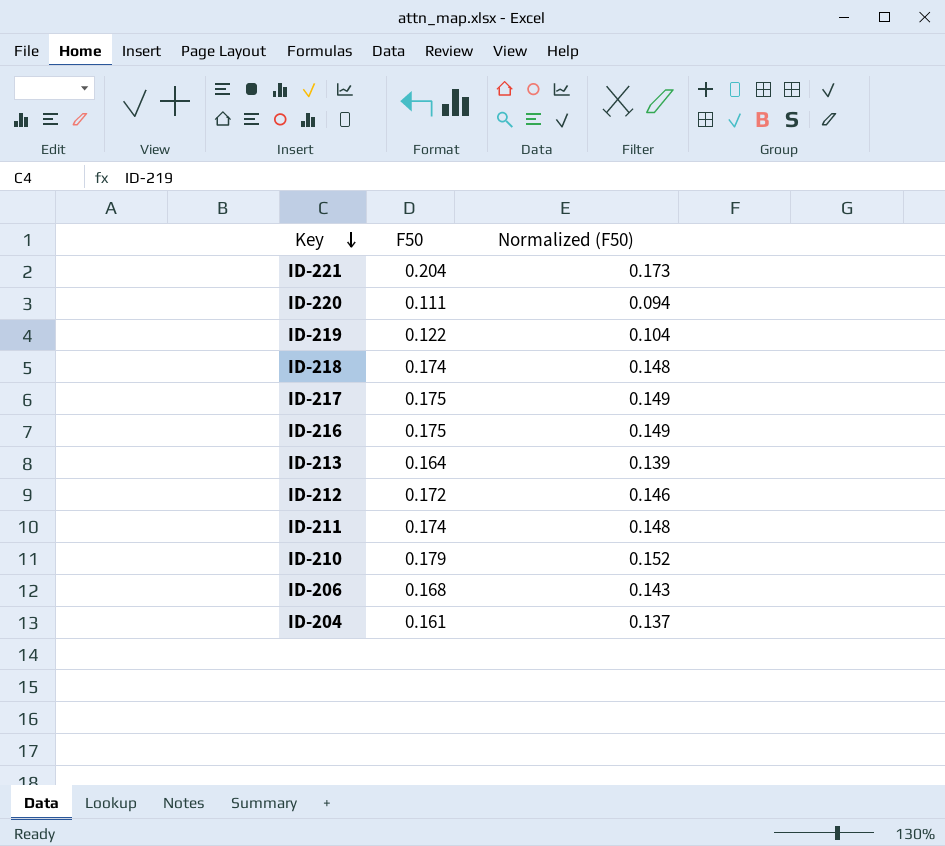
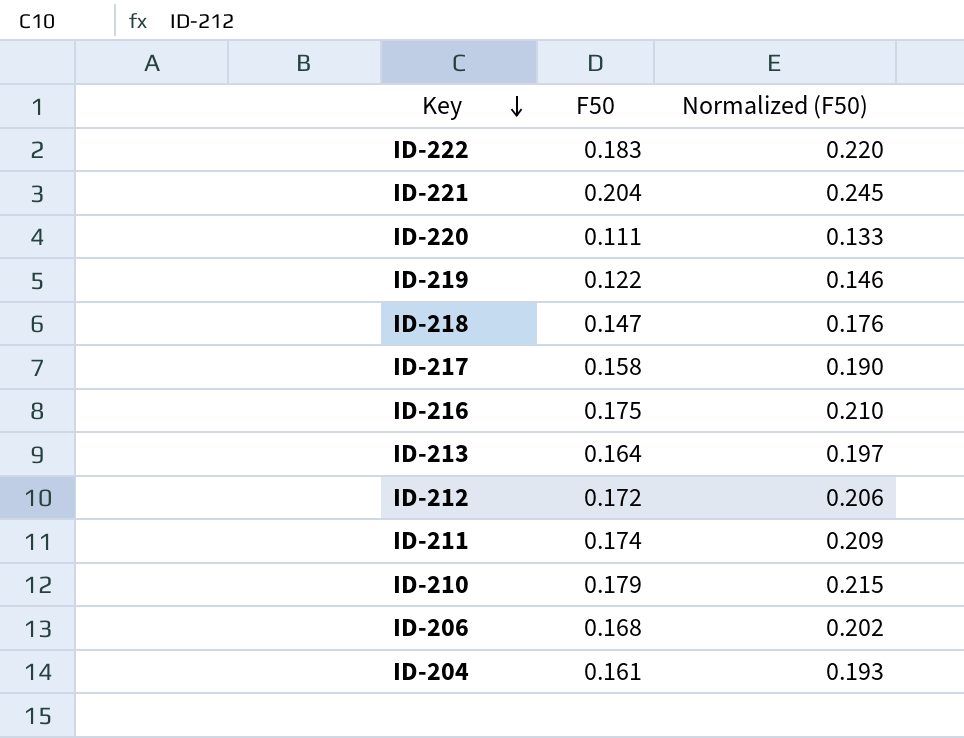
column Normalized (F50) | formula: [F50] * 0.85 -> [F50] * 1.2
row ID-222: none -> 0.183 | 0.220
ID-218 | F50: 0.174 -> 0.147
ID-217 | F50: 0.175 -> 0.158

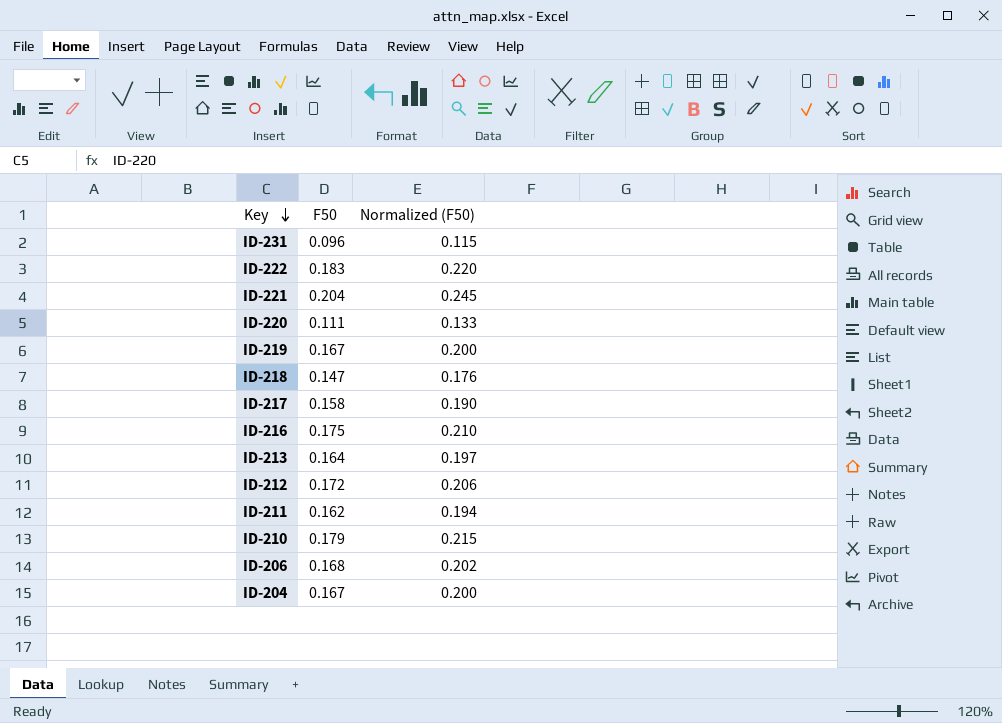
row ID-231: none -> 0.096 | 0.115
ID-219 | F50: 0.122 -> 0.167
ID-219 | Normalized (F50): 0.146 -> 0.200
ID-211 | F50: 0.174 -> 0.162
ID-211 | Normalized (F50): 0.209 -> 0.194
ID-204 | F50: 0.161 -> 0.167
ID-204 | Normalized (F50): 0.193 -> 0.200

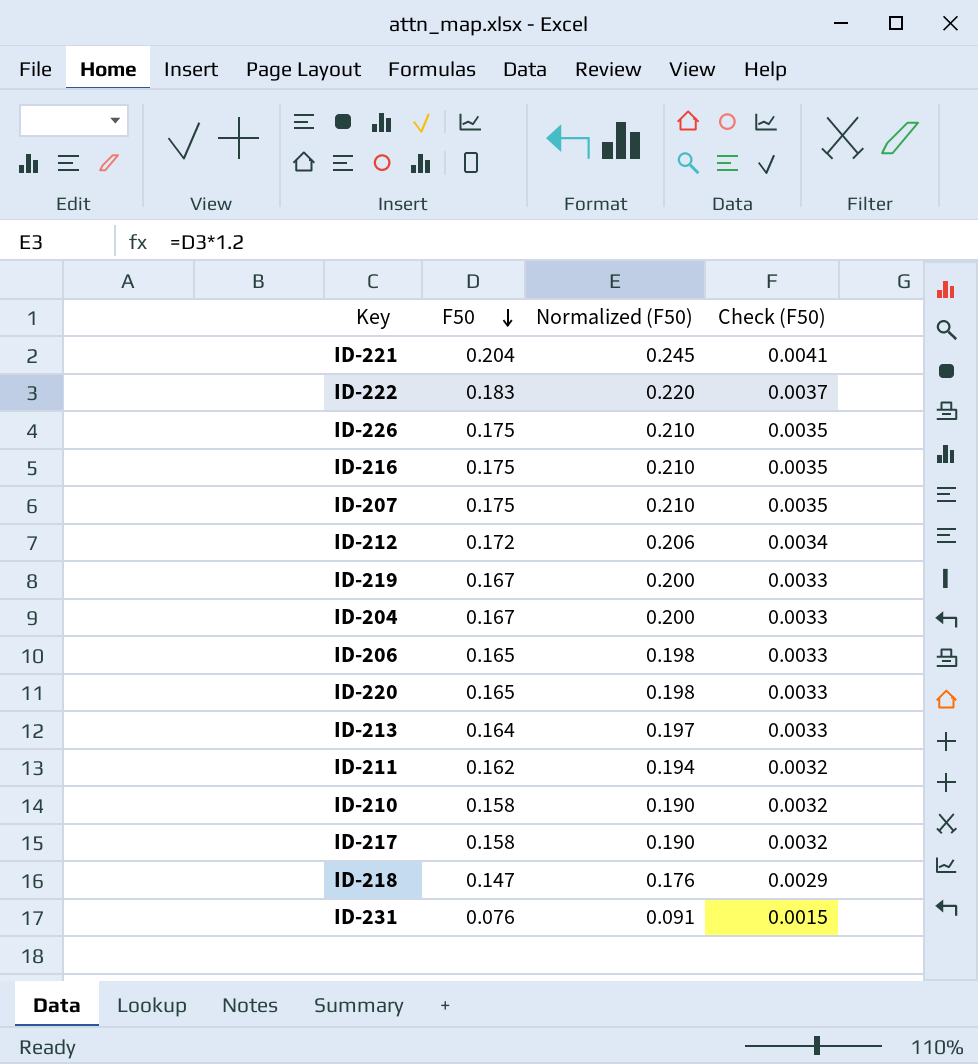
row order: Key descending -> F50 descending
column Check (F50) | formula: none -> [F50] * 0.02
row ID-226: none -> 0.175 | 0.210 | 0.0035
row ID-207: none -> 0.175 | 0.210 | 0.0035
ID-206 | F50: 0.168 -> 0.165
ID-206 | Normalized (F50): 0.202 -> 0.198
ID-220 | F50: 0.111 -> 0.165
ID-220 | Normalized (F50): 0.133 -> 0.198
ID-210 | F50: 0.179 -> 0.158
ID-210 | Normalized (F50): 0.215 -> 0.190
ID-231 | F50: 0.096 -> 0.076
ID-231 | Normalized (F50): 0.115 -> 0.091

